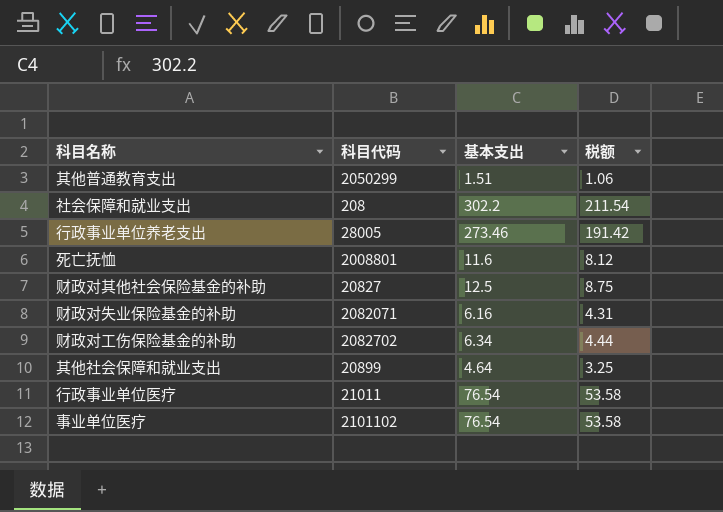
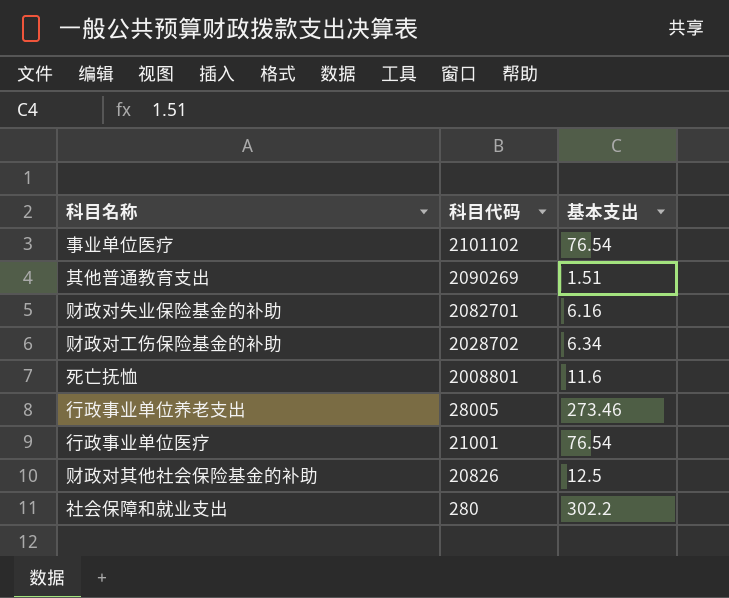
row order: none -> 科目代码 descending
column 税额 | formula: [基本支出] * 0.7 -> none
row 其他社会保障和就业支出: 20899 | 4.64 | 3.25 -> none
其他普通教育支出 | 科目代码: 2050299 -> 2090269
财政对失业保险基金的补助 | 科目代码: 2082071 -> 2082701
财政对工伤保险基金的补助 | 科目代码: 2082702 -> 2028702
行政事业单位医疗 | 科目代码: 21011 -> 21001
财政对其他社会保险基金的补助 | 科目代码: 20827 -> 20826
社会保障和就业支出 | 科目代码: 208 -> 280

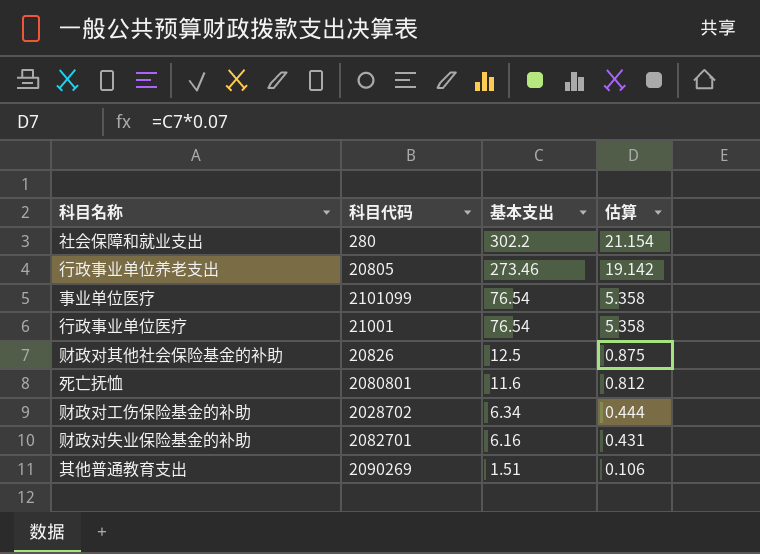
row order: 科目代码 descending -> 基本支出 descending
column 估算 | formula: none -> [基本支出] * 0.07
行政事业单位养老支出 | 科目代码: 28005 -> 20805
事业单位医疗 | 科目代码: 2101102 -> 2101099
死亡抚恤 | 科目代码: 2008801 -> 2080801

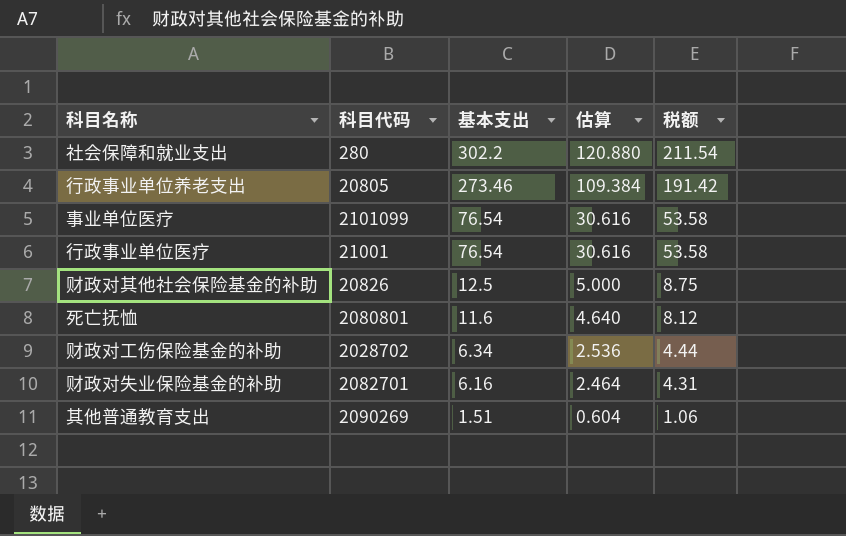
column 估算 | formula: [基本支出] * 0.07 -> [基本支出] * 0.4
column 税额 | formula: none -> [基本支出] * 0.7

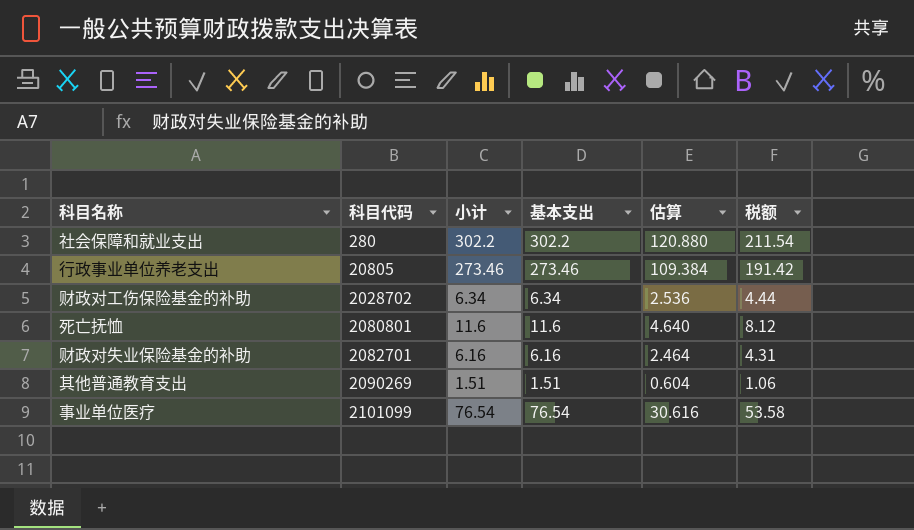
row order: 基本支出 descending -> 科目代码 ascending
column 小计 | position: none -> 3
row 行政事业单位医疗: 21001 | 76.54 | 30.616 | 53.58 -> none
row 财政对其他社会保险基金的补助: 20826 | 12.5 | 5.000 | 8.75 -> none

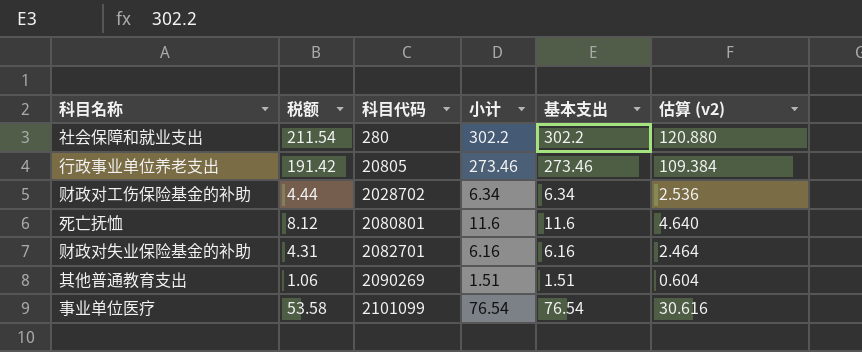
column 税额 | position: 6 -> 2
column name: 估算 -> 估算 (v2)

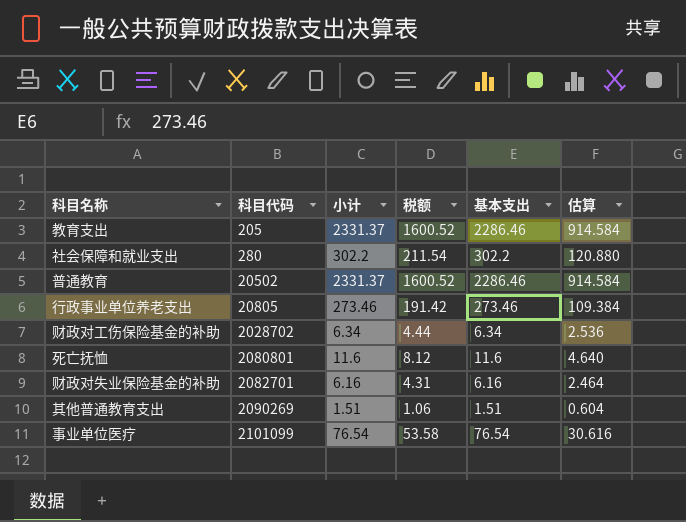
column 税额 | position: 2 -> 4
column name: 估算 (v2) -> 估算
row 教育支出: none -> 205 | 2331.37 | 1600.52 | 2286.46 | 914.584
row 普通教育: none -> 20502 | 2331.37 | 1600.52 | 2286.46 | 914.584

